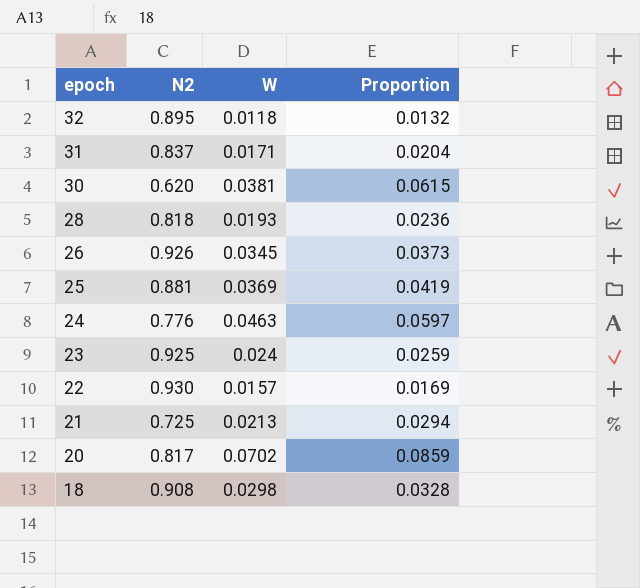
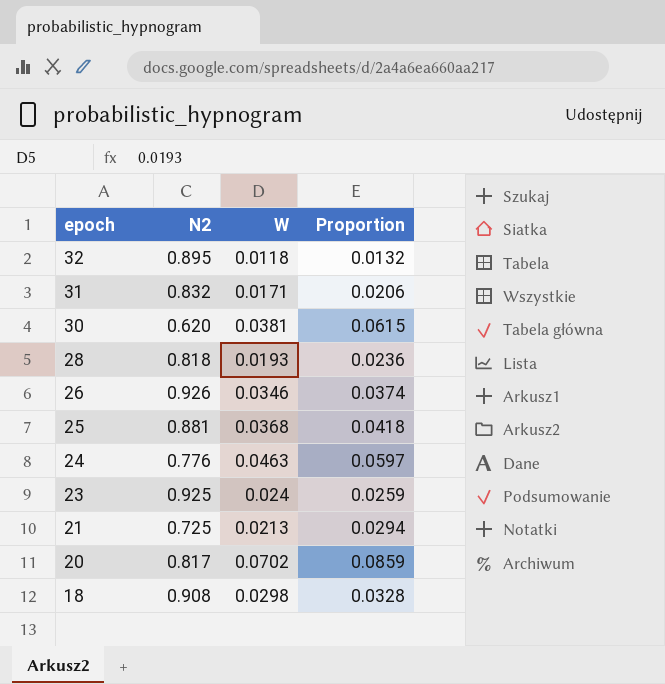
row 22: 0.930 | 0.0157 | 0.0169 -> none
31 | N2: 0.837 -> 0.832
31 | Proportion: 0.0204 -> 0.0206
26 | W: 0.0345 -> 0.0346
26 | Proportion: 0.0373 -> 0.0374
25 | W: 0.0369 -> 0.0368
25 | Proportion: 0.0419 -> 0.0418

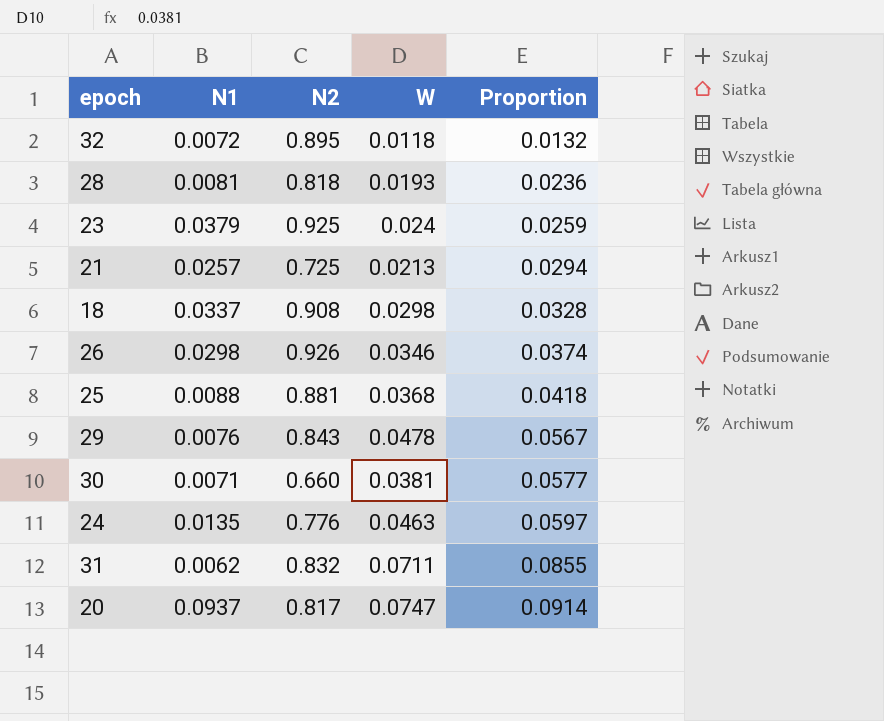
row order: epoch descending -> Proportion ascending
column N1 | position: none -> 2
row 29: none -> 0.0076 | 0.843 | 0.0478 | 0.0567
30 | N2: 0.620 -> 0.660
30 | Proportion: 0.0615 -> 0.0577
31 | W: 0.0171 -> 0.0711
31 | Proportion: 0.0206 -> 0.0855
20 | W: 0.0702 -> 0.0747
20 | Proportion: 0.0859 -> 0.0914

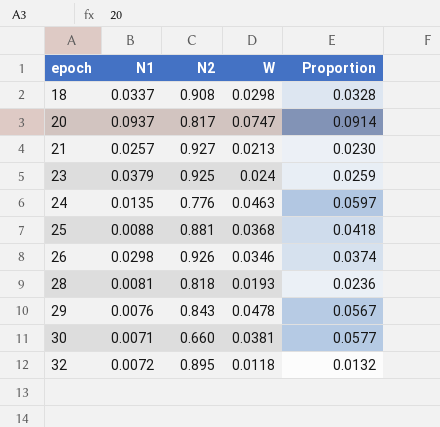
row order: Proportion ascending -> epoch ascending
row 31: 0.0062 | 0.832 | 0.0711 | 0.0855 -> none
21 | N2: 0.725 -> 0.927
21 | Proportion: 0.0294 -> 0.0230

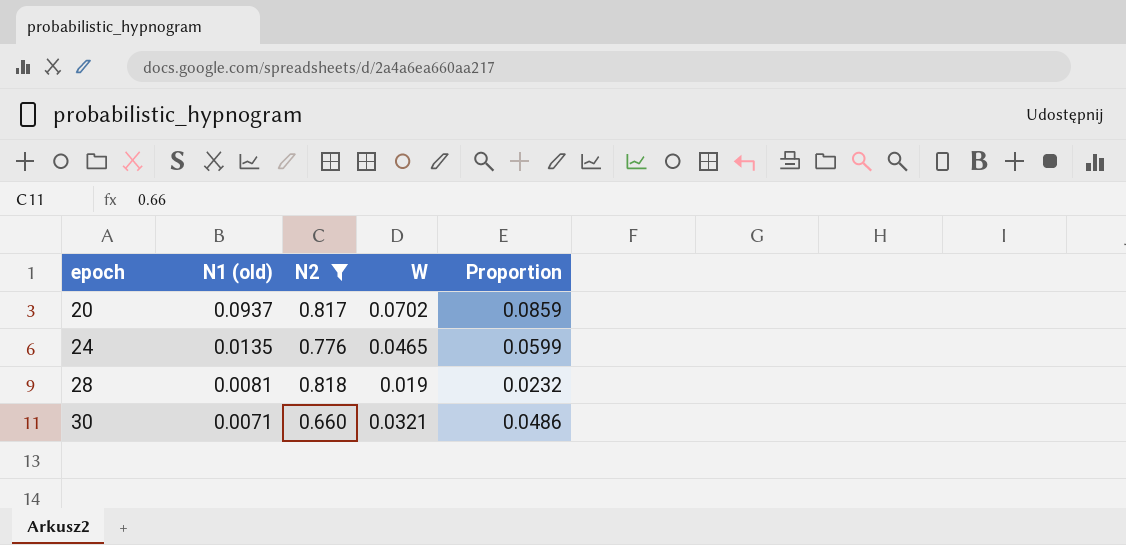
filter: none -> N2 <= 0.818
column name: N1 -> N1 (old)
20 | W: 0.0747 -> 0.0702
20 | Proportion: 0.0914 -> 0.0859
24 | W: 0.0463 -> 0.0465
24 | Proportion: 0.0597 -> 0.0599
28 | W: 0.0193 -> 0.019
28 | Proportion: 0.0236 -> 0.0232
30 | W: 0.0381 -> 0.0321
30 | Proportion: 0.0577 -> 0.0486

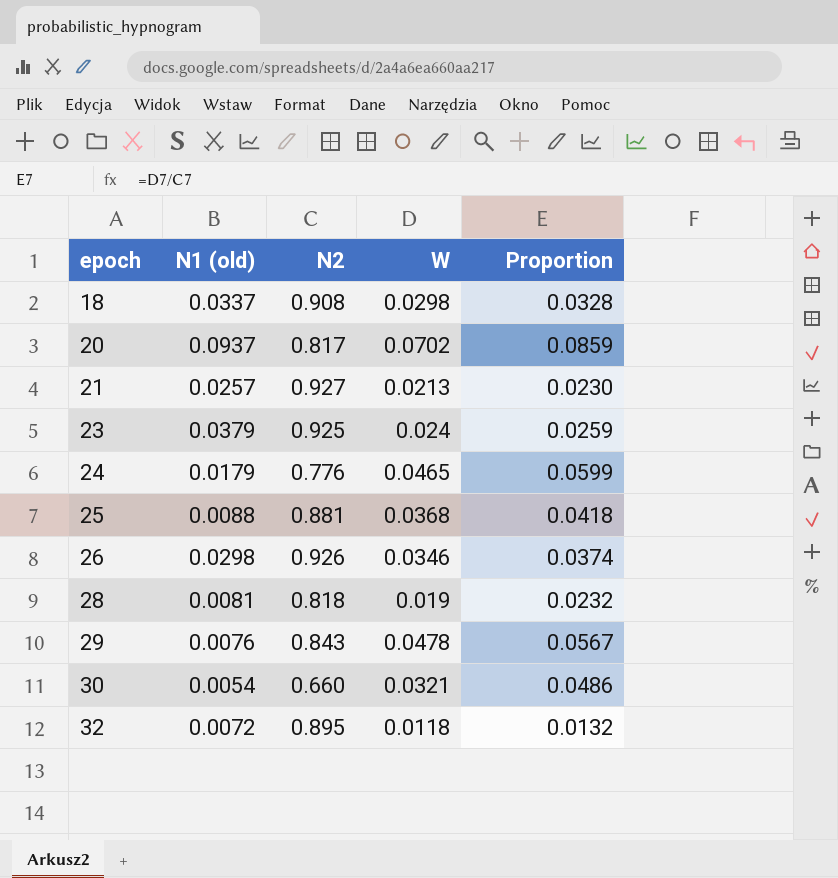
filter: N2 <= 0.818 -> none
24 | N1 (old): 0.0135 -> 0.0179
30 | N1 (old): 0.0071 -> 0.0054

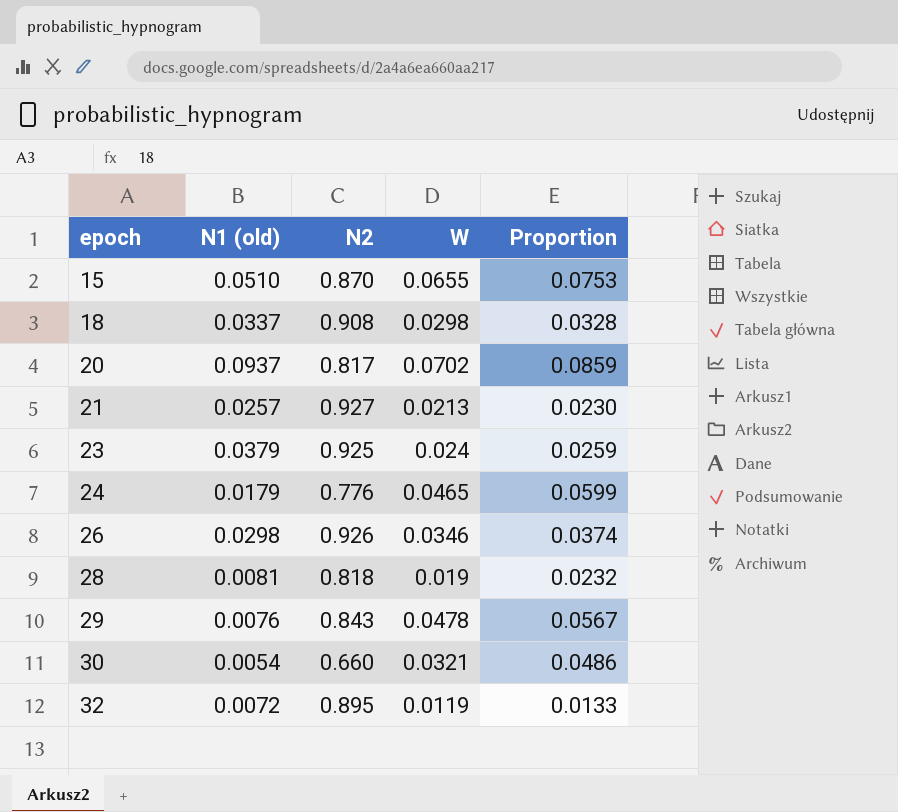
row 25: 0.0088 | 0.881 | 0.0368 | 0.0418 -> none
row 15: none -> 0.0510 | 0.870 | 0.0655 | 0.0753
32 | W: 0.0118 -> 0.0119
32 | Proportion: 0.0132 -> 0.0133

